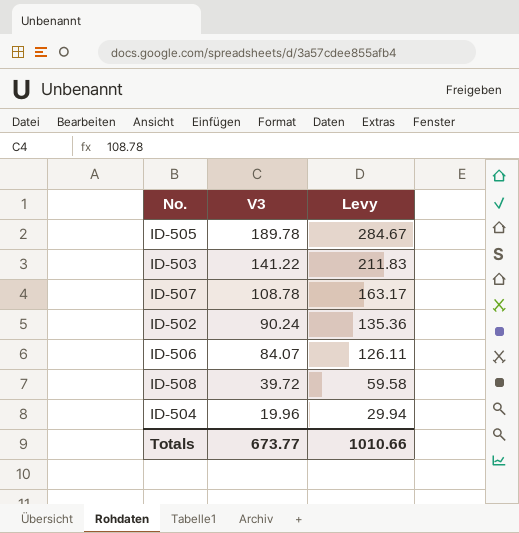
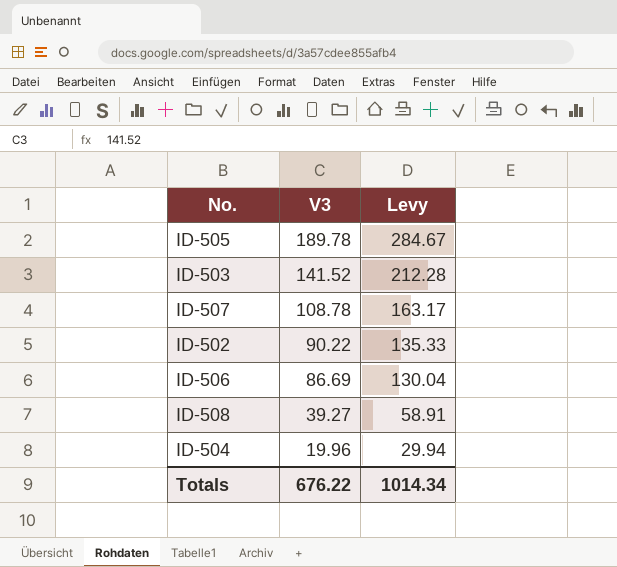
ID-503 | V3: 141.22 -> 141.52
ID-503 | Levy: 211.83 -> 212.28
ID-502 | V3: 90.24 -> 90.22
ID-502 | Levy: 135.36 -> 135.33
ID-506 | V3: 84.07 -> 86.69
ID-506 | Levy: 126.11 -> 130.04
ID-508 | V3: 39.72 -> 39.27
ID-508 | Levy: 59.58 -> 58.91
Totals | V3: 673.77 -> 676.22
Totals | Levy: 1010.66 -> 1014.34

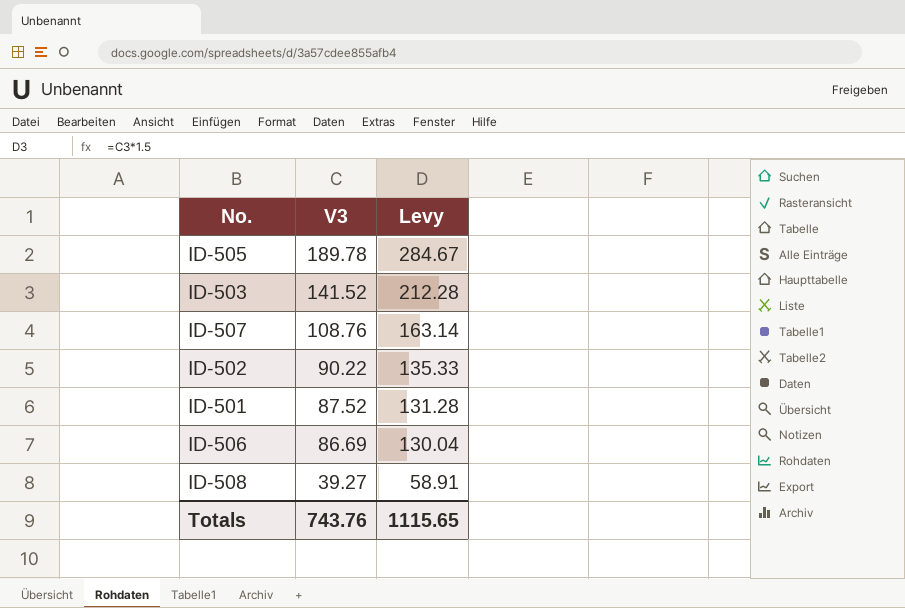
row ID-504: 19.96 | 29.94 -> none
ID-507 | V3: 108.78 -> 108.76
ID-507 | Levy: 163.17 -> 163.14
row ID-501: none -> 87.52 | 131.28
Totals | V3: 676.22 -> 743.76
Totals | Levy: 1014.34 -> 1115.65

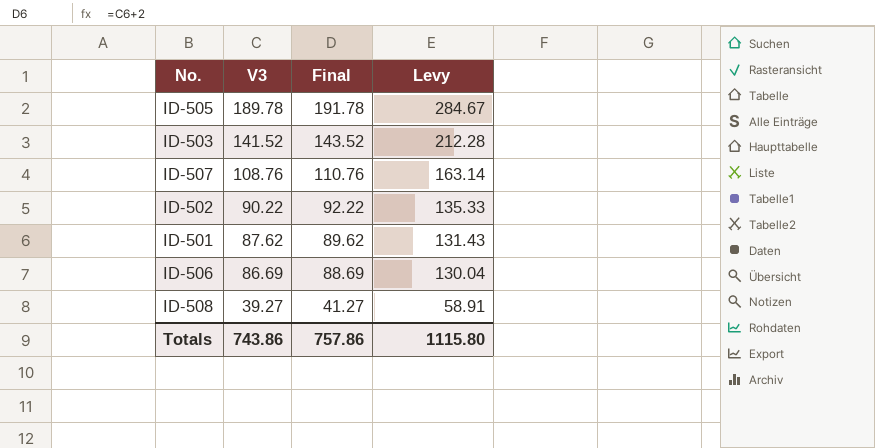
column Final | formula: none -> [V3] + 2
ID-501 | V3: 87.52 -> 87.62
ID-501 | Levy: 131.28 -> 131.43
Totals | V3: 743.76 -> 743.86
Totals | Levy: 1115.65 -> 1115.80

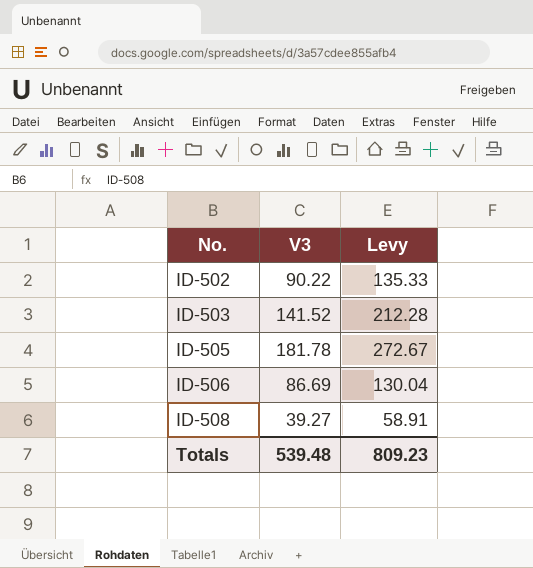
row order: V3 descending -> No. ascending
column Final | formula: [V3] + 2 -> none
row ID-507: 108.76 | 110.76 | 163.14 -> none
row ID-501: 87.62 | 89.62 | 131.43 -> none
ID-505 | V3: 189.78 -> 181.78
ID-505 | Levy: 284.67 -> 272.67
Totals | V3: 743.86 -> 539.48
Totals | Levy: 1115.80 -> 809.23

